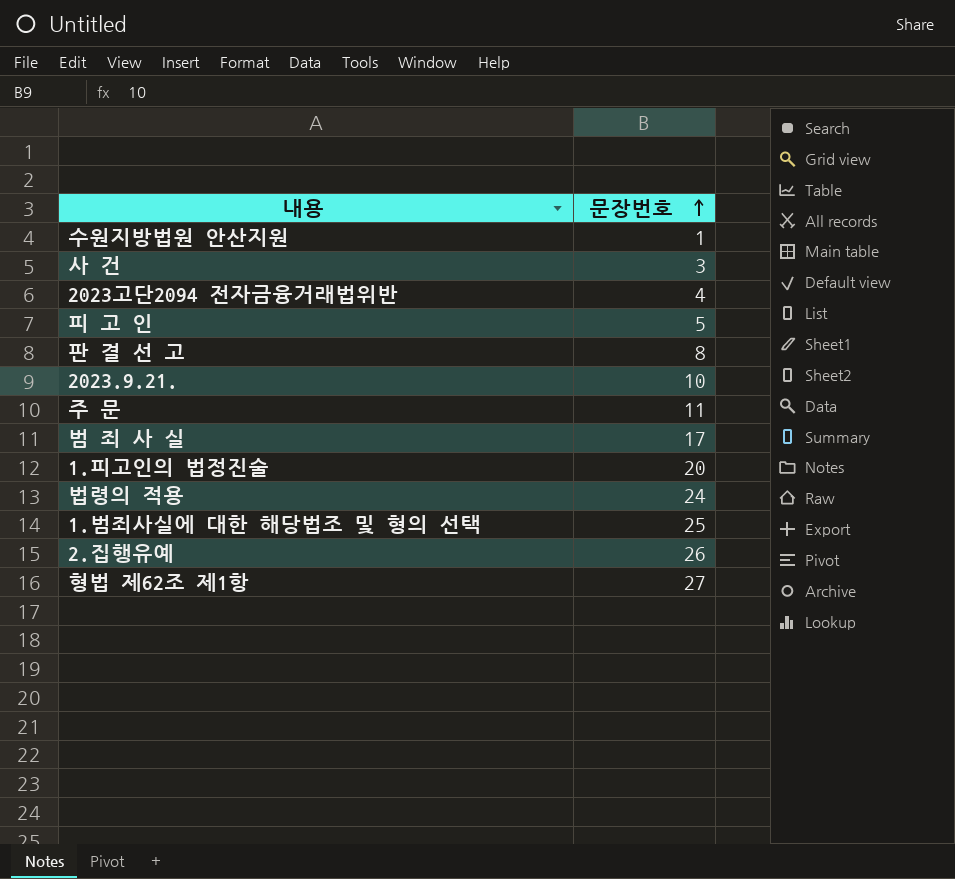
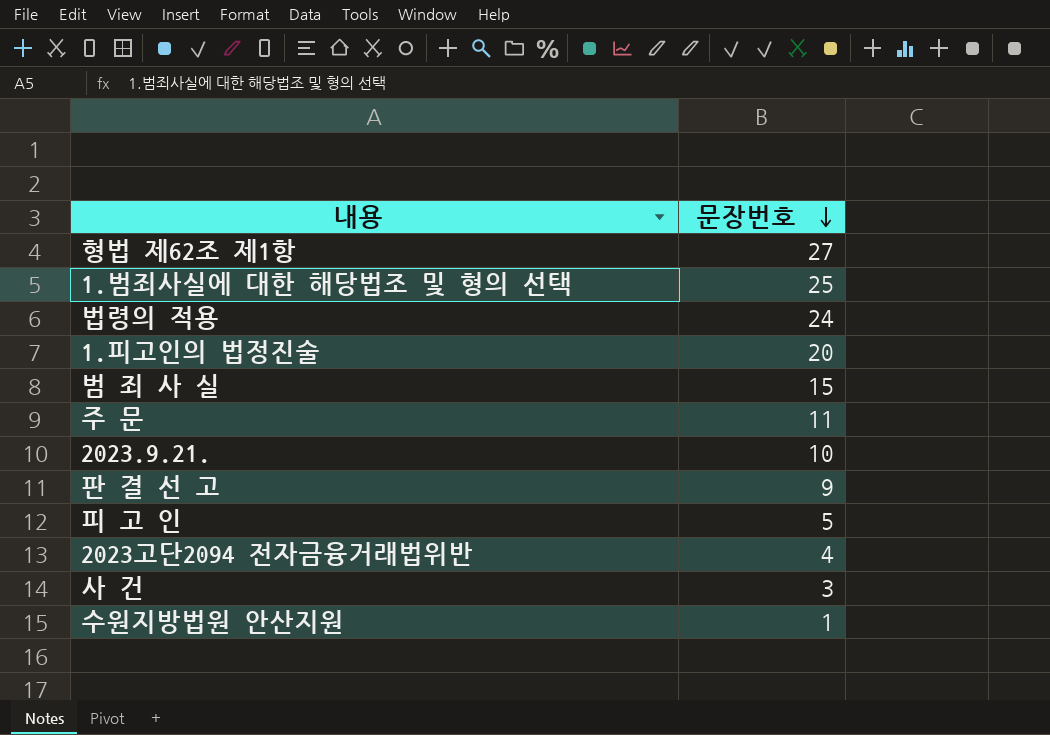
row order: 문장번호 ascending -> 문장번호 descending
row 2.집행유예: 26 -> none
범 죄 사 실 | 문장번호: 17 -> 15
판 결 선 고 | 문장번호: 8 -> 9

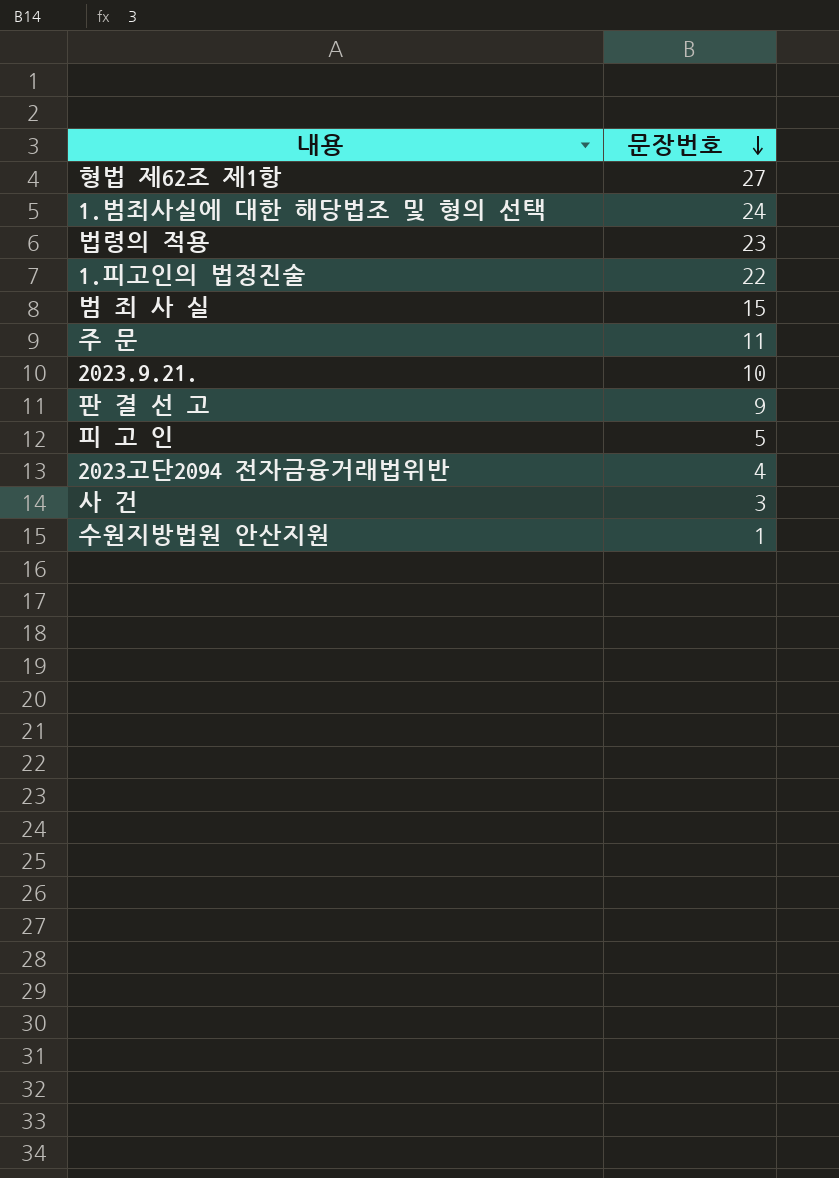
1.범죄사실에 대한 해당법조 및 형의 선택 | 문장번호: 25 -> 24
법령의 적용 | 문장번호: 24 -> 23
1.피고인의 법정진술 | 문장번호: 20 -> 22

